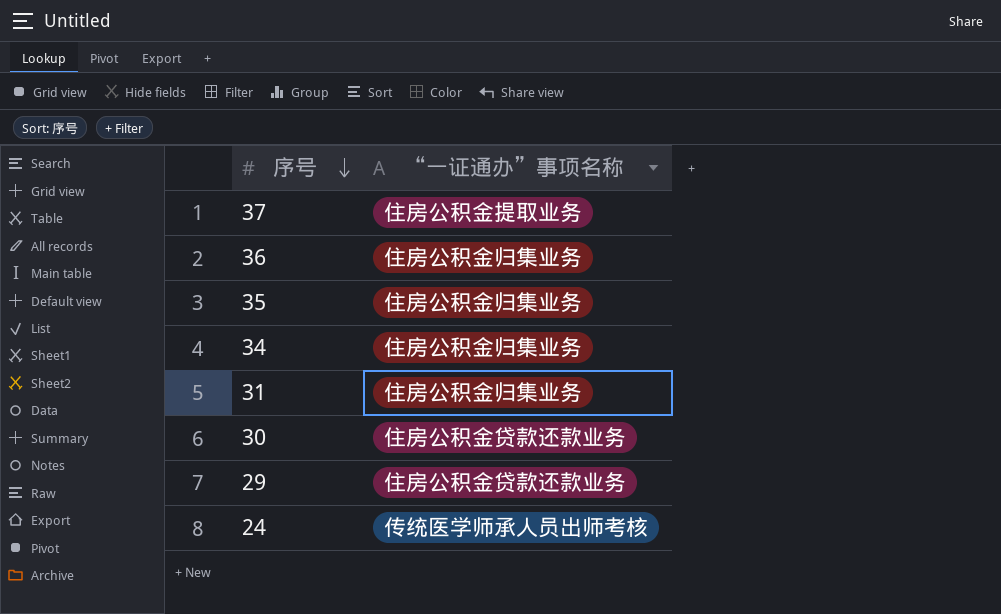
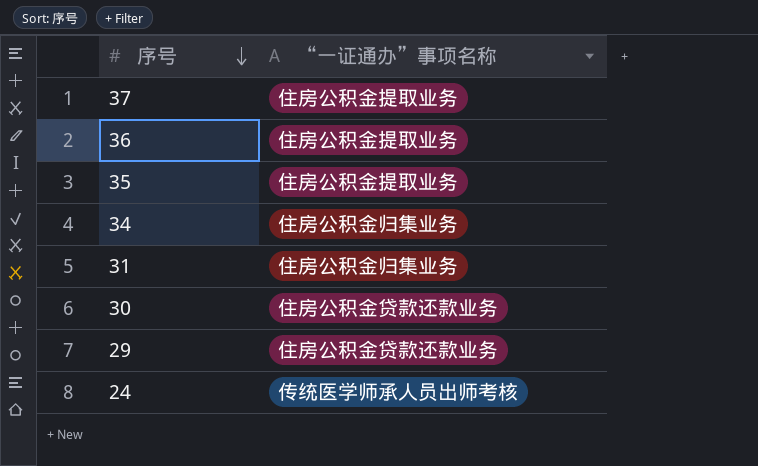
36 | “一证通办”事项名称: 住房公积金归集业务 -> 住房公积金提取业务
35 | “一证通办”事项名称: 住房公积金归集业务 -> 住房公积金提取业务

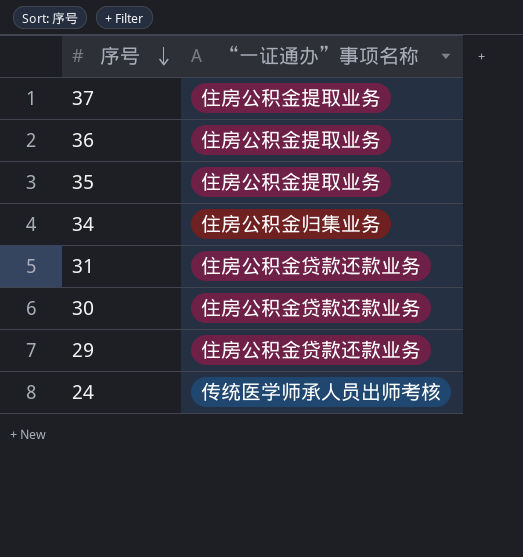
31 | “一证通办”事项名称: 住房公积金归集业务 -> 住房公积金贷款还款业务

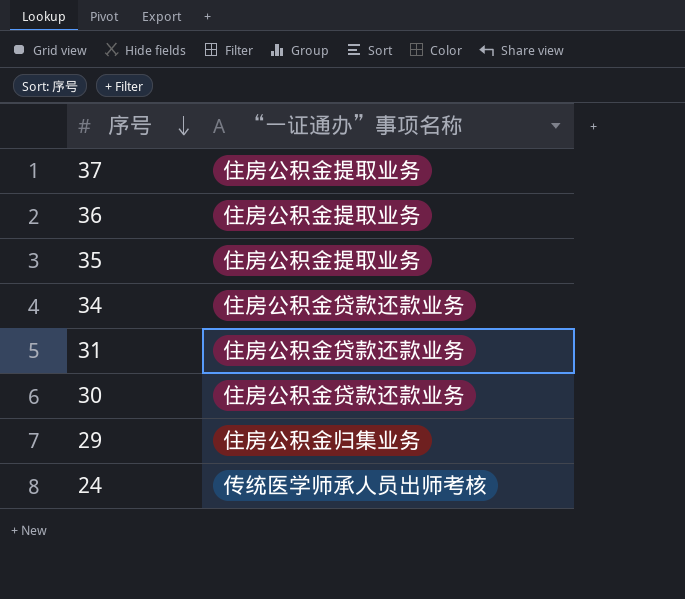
34 | “一证通办”事项名称: 住房公积金归集业务 -> 住房公积金贷款还款业务
29 | “一证通办”事项名称: 住房公积金贷款还款业务 -> 住房公积金归集业务

